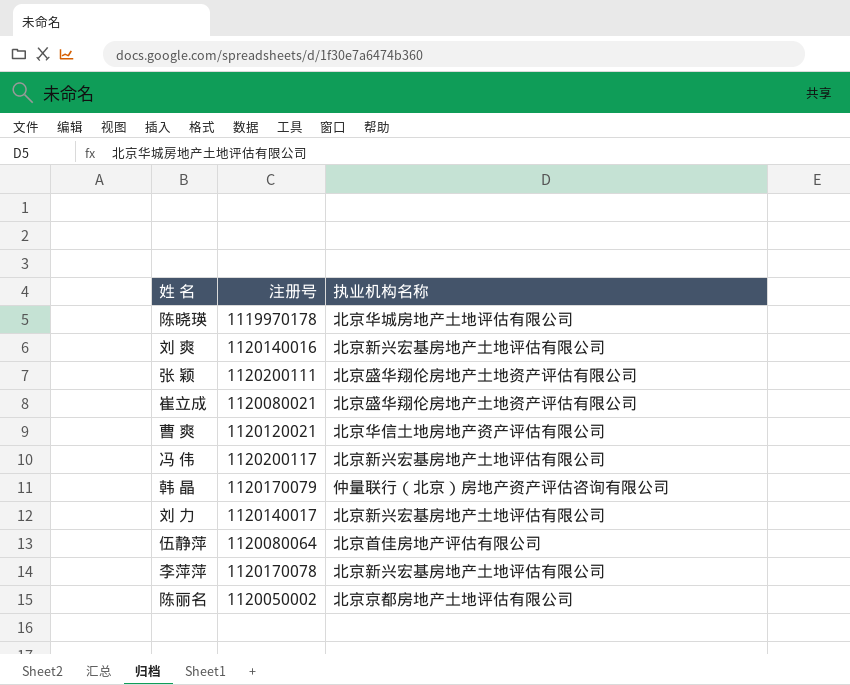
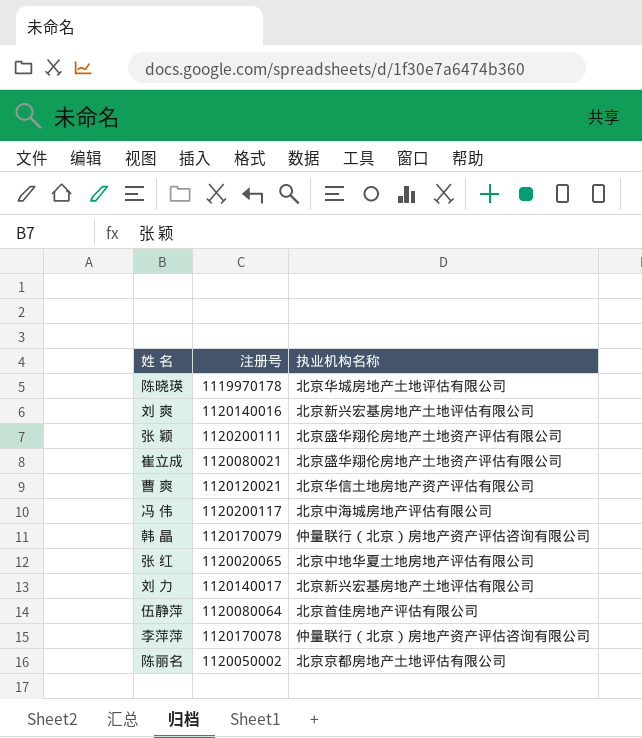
冯 伟 | 执业机构名称: 北京新兴宏基房地产土地评估有限公司 -> 北京中海城房地产评估有限公司
row 张 红: none -> 1120020065 | 北京中地华夏土地房地产评估有限公司
李萍萍 | 执业机构名称: 北京新兴宏基房地产土地评估有限公司 -> 仲量联行（北京）房地产资产评估咨询有限公司

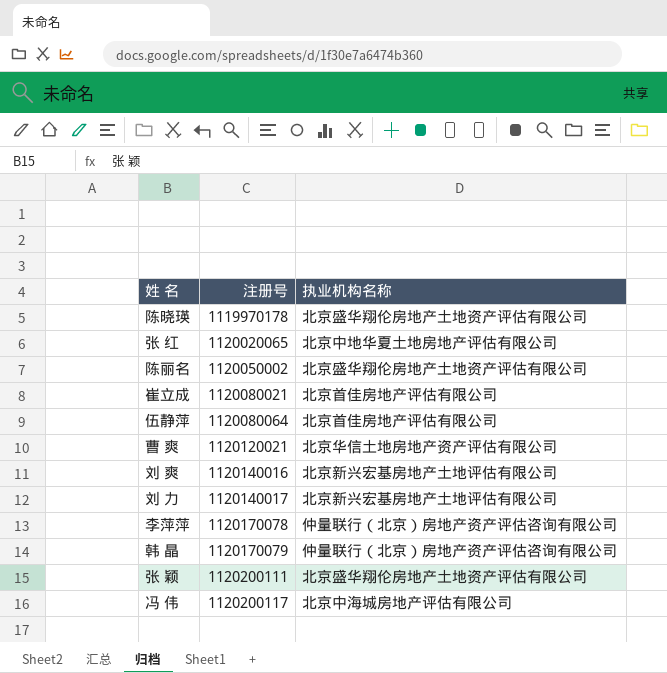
row order: none -> 注册号 ascending
陈晓瑛 | 执业机构名称: 北京华城房地产土地评估有限公司 -> 北京盛华翔伦房地产土地资产评估有限公司
陈丽名 | 执业机构名称: 北京京都房地产土地评估有限公司 -> 北京盛华翔伦房地产土地资产评估有限公司
崔立成 | 执业机构名称: 北京盛华翔伦房地产土地资产评估有限公司 -> 北京首佳房地产评估有限公司

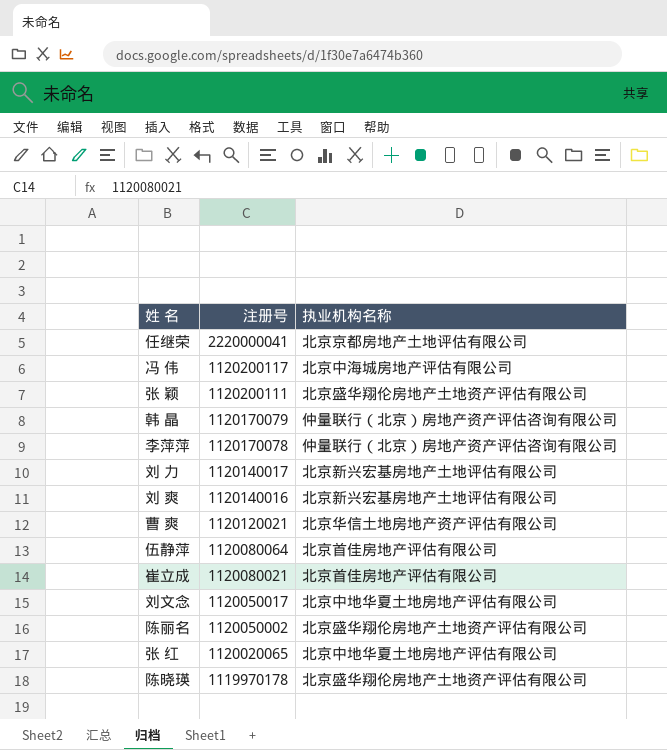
row order: 注册号 ascending -> 注册号 descending
row 任继荣: none -> 2220000041 | 北京京都房地产土地评估有限公司
row 刘文念: none -> 1120050017 | 北京中地华夏土地房地产评估有限公司

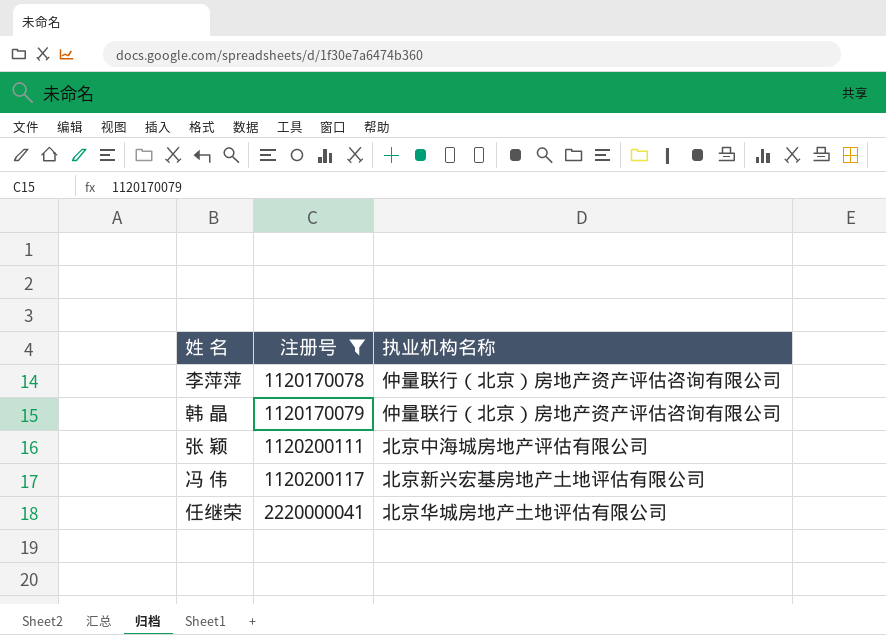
filter: none -> 注册号 >= 1120170078
row order: 注册号 descending -> 注册号 ascending
张 颖 | 执业机构名称: 北京盛华翔伦房地产土地资产评估有限公司 -> 北京中海城房地产评估有限公司
冯 伟 | 执业机构名称: 北京中海城房地产评估有限公司 -> 北京新兴宏基房地产土地评估有限公司
任继荣 | 执业机构名称: 北京京都房地产土地评估有限公司 -> 北京华城房地产土地评估有限公司

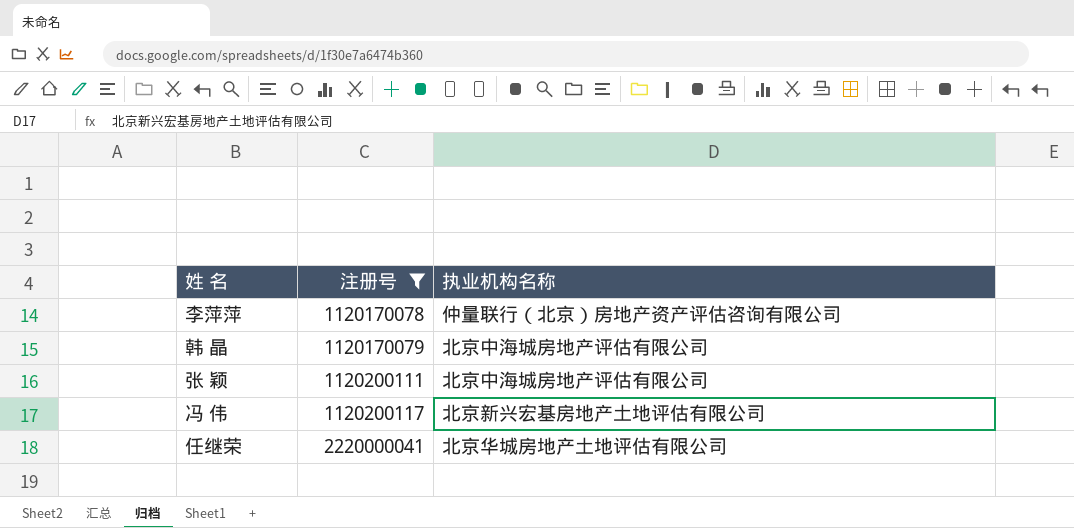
韩 晶 | 执业机构名称: 仲量联行（北京）房地产资产评估咨询有限公司 -> 北京中海城房地产评估有限公司

